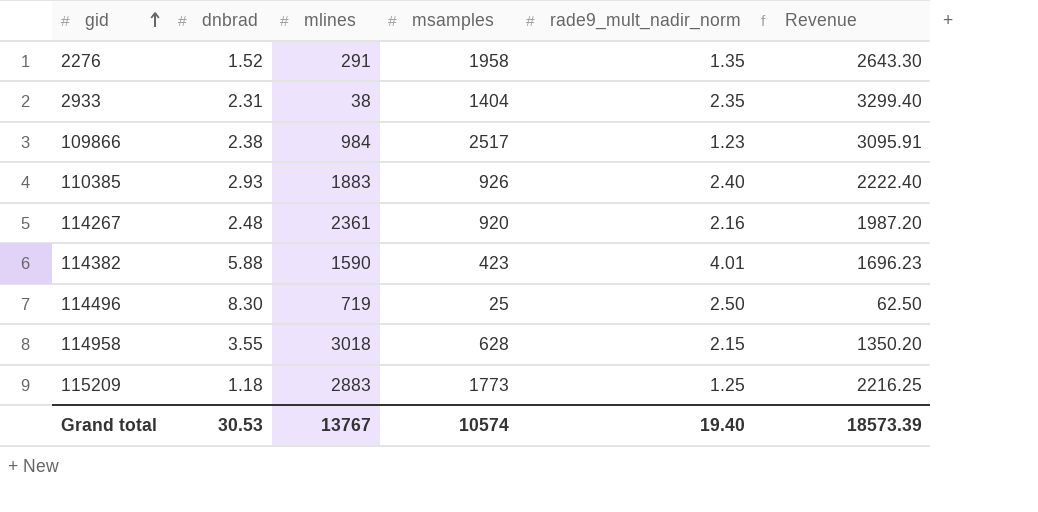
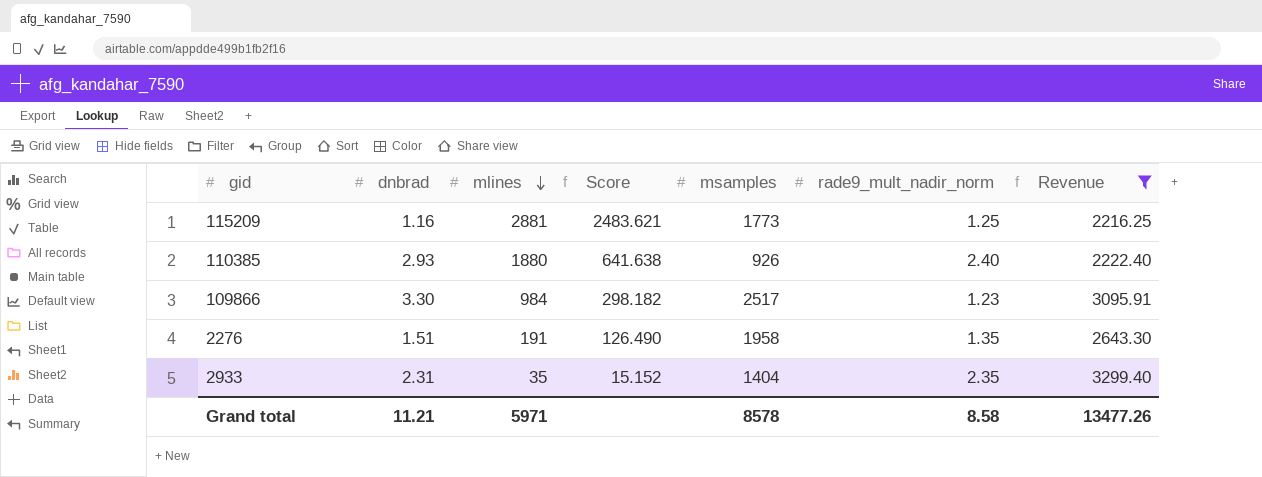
filter: none -> Revenue >= 2216.25
row order: gid ascending -> mlines descending
column Score | formula: none -> [mlines] / [dnbrad]
115209 | dnbrad: 1.18 -> 1.16
115209 | mlines: 2883 -> 2881
110385 | mlines: 1883 -> 1880
109866 | dnbrad: 2.38 -> 3.30
2276 | dnbrad: 1.52 -> 1.51
2276 | mlines: 291 -> 191
2933 | mlines: 38 -> 35
Grand total | dnbrad: 30.53 -> 11.21
Grand total | mlines: 13767 -> 5971
Grand total | msamples: 10574 -> 8578
Grand total | rade9_mult_nadir_norm: 19.40 -> 8.58
Grand total | Revenue: 18573.39 -> 13477.26

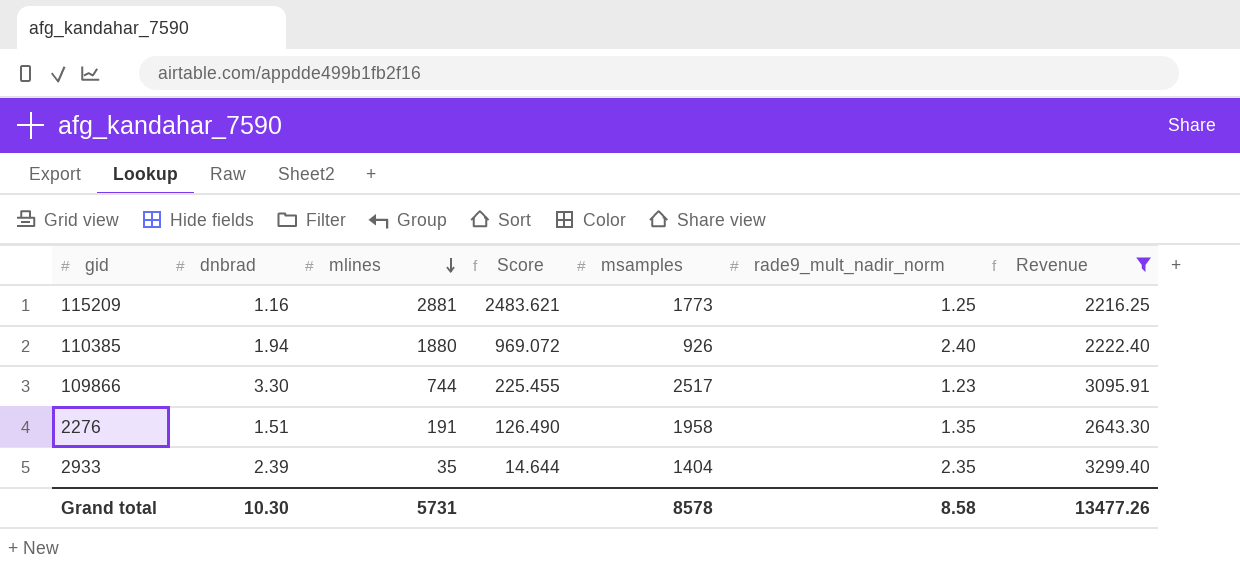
110385 | dnbrad: 2.93 -> 1.94
110385 | Score: 641.638 -> 969.072
109866 | mlines: 984 -> 744
109866 | Score: 298.182 -> 225.455
2933 | dnbrad: 2.31 -> 2.39
2933 | Score: 15.152 -> 14.644
Grand total | dnbrad: 11.21 -> 10.30
Grand total | mlines: 5971 -> 5731

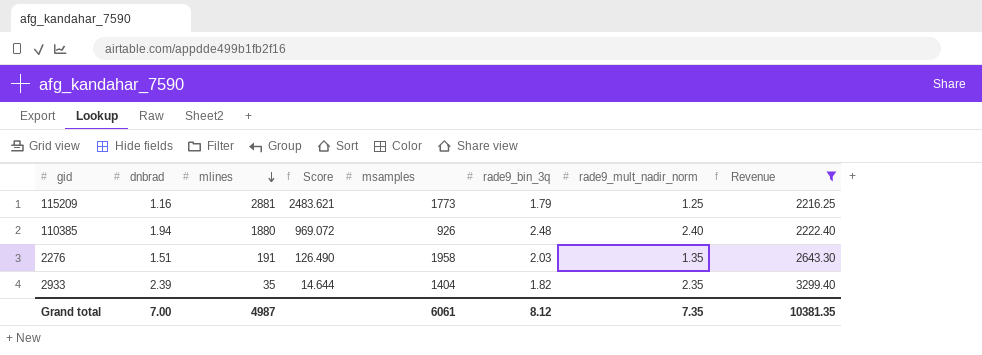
column rade9_bin_3q | position: none -> 6
row 109866: 3.30 | 744 | 225.455 | 2517 | 1.23 | 3095.91 -> none
Grand total | dnbrad: 10.30 -> 7.00
Grand total | mlines: 5731 -> 4987
Grand total | msamples: 8578 -> 6061
Grand total | rade9_mult_nadir_norm: 8.58 -> 7.35
Grand total | Revenue: 13477.26 -> 10381.35

